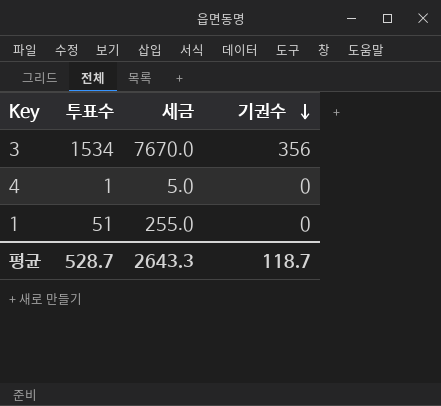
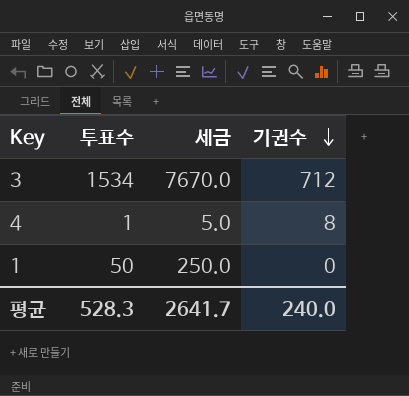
3 | 기권수: 356 -> 712
4 | 기권수: 0 -> 8
1 | 투표수: 51 -> 50
1 | 세금: 255.0 -> 250.0
평균 | 투표수: 528.7 -> 528.3
평균 | 세금: 2643.3 -> 2641.7
평균 | 기권수: 118.7 -> 240.0

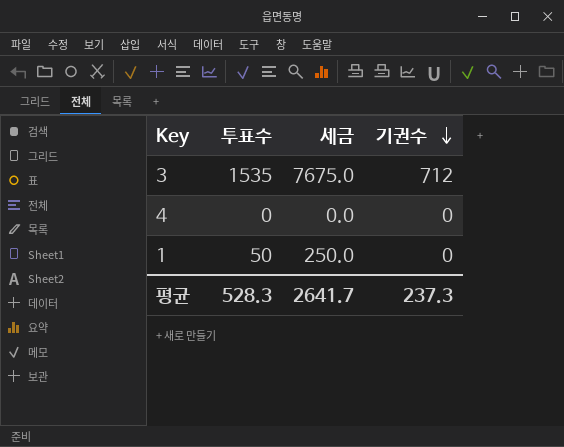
3 | 투표수: 1534 -> 1535
3 | 세금: 7670.0 -> 7675.0
4 | 투표수: 1 -> 0
4 | 세금: 5.0 -> 0.0
4 | 기권수: 8 -> 0
평균 | 기권수: 240.0 -> 237.3

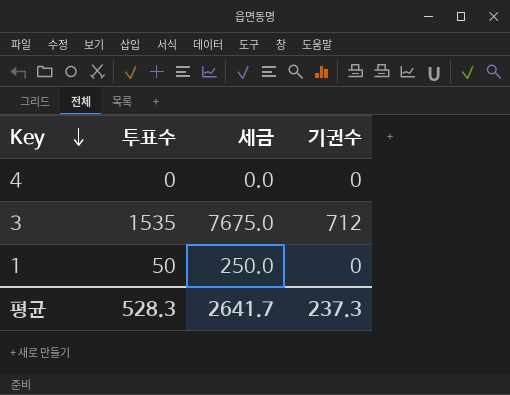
row order: 기권수 descending -> Key descending

